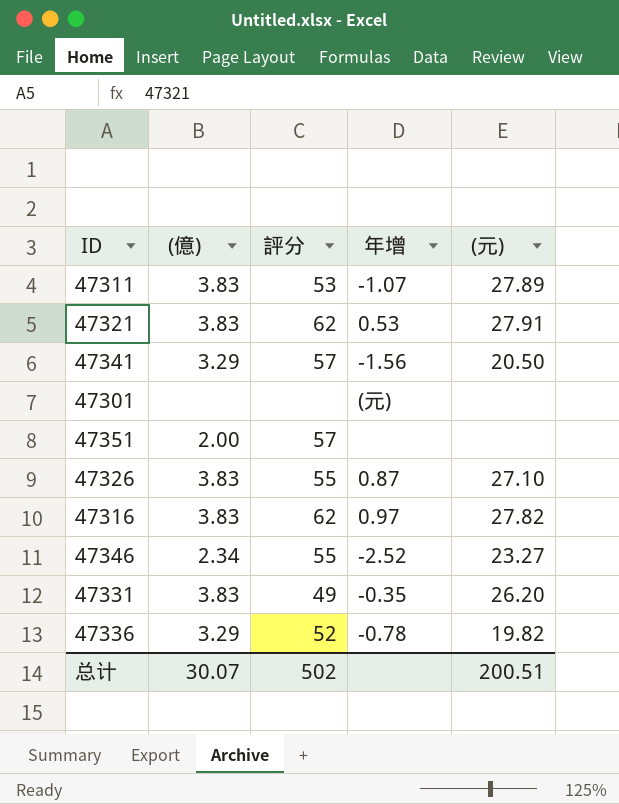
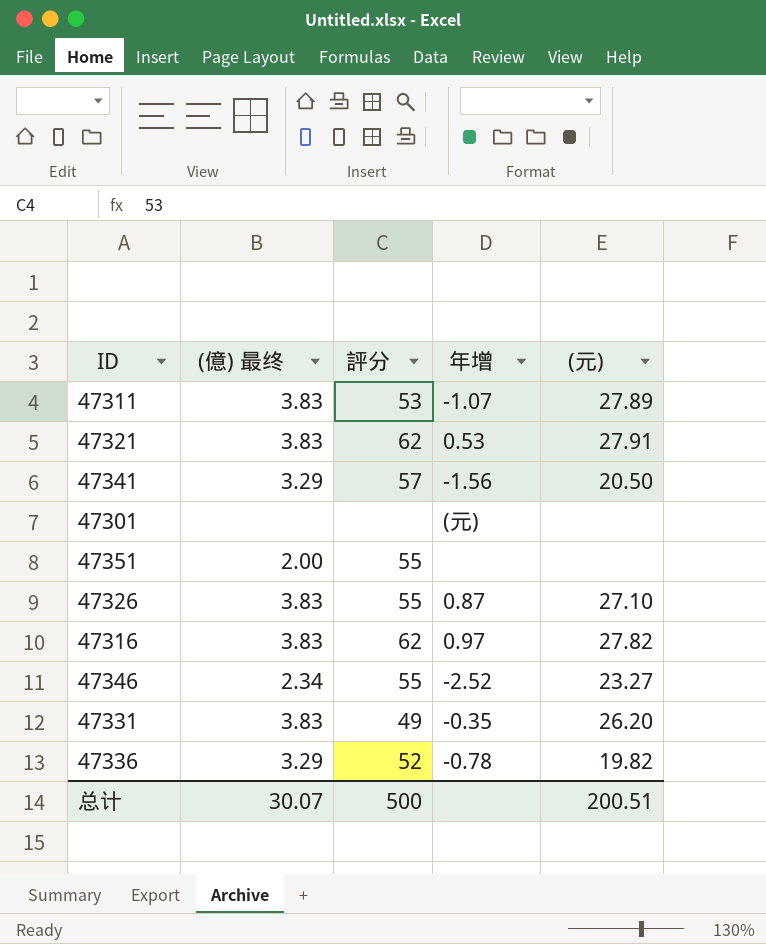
column name: (億) -> (億) 最终
47351 | 評分: 57 -> 55
总计 | 評分: 502 -> 500

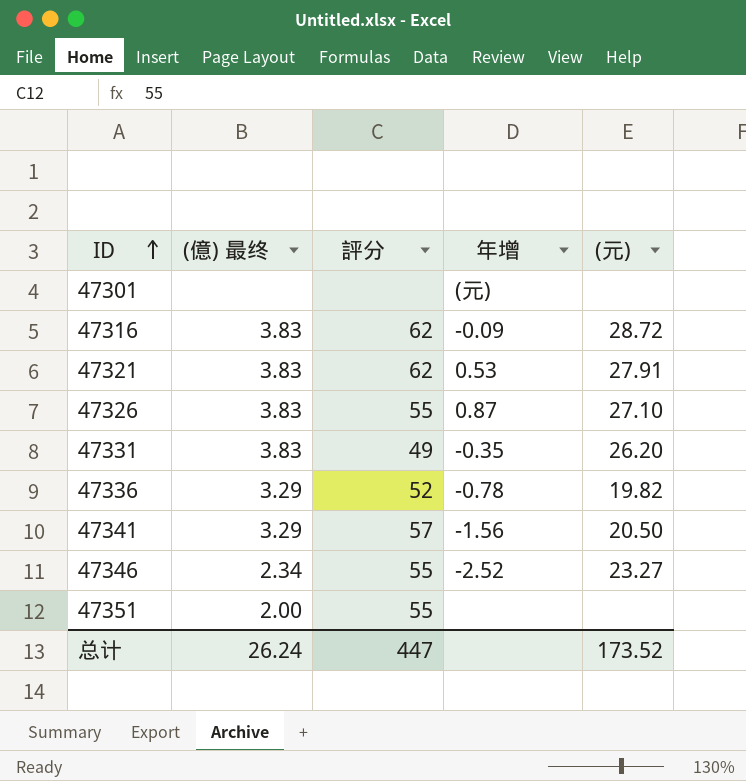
row order: none -> ID ascending
row 47311: 3.83 | 53 | -1.07 | 27.89 -> none
47316 | 年增: 0.97 -> -0.09
47316 | (元): 27.82 -> 28.72
总计 | (億) 最终: 30.07 -> 26.24
总计 | 評分: 500 -> 447
总计 | (元): 200.51 -> 173.52

